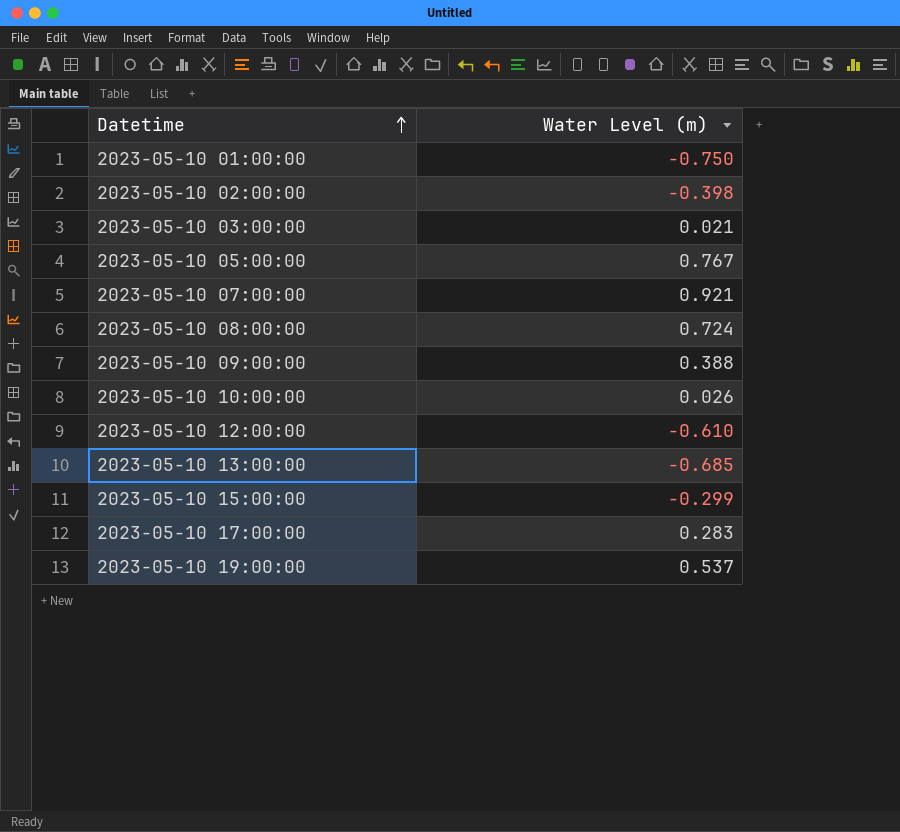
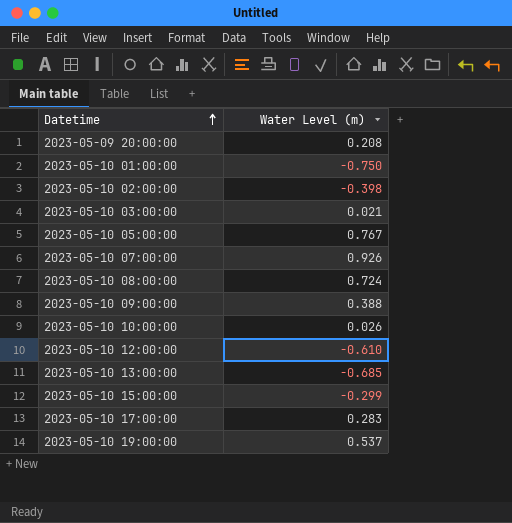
row 2023-05-09 20:00:00: none -> 0.208
2023-05-10 07:00:00 | Water Level (m): 0.921 -> 0.926

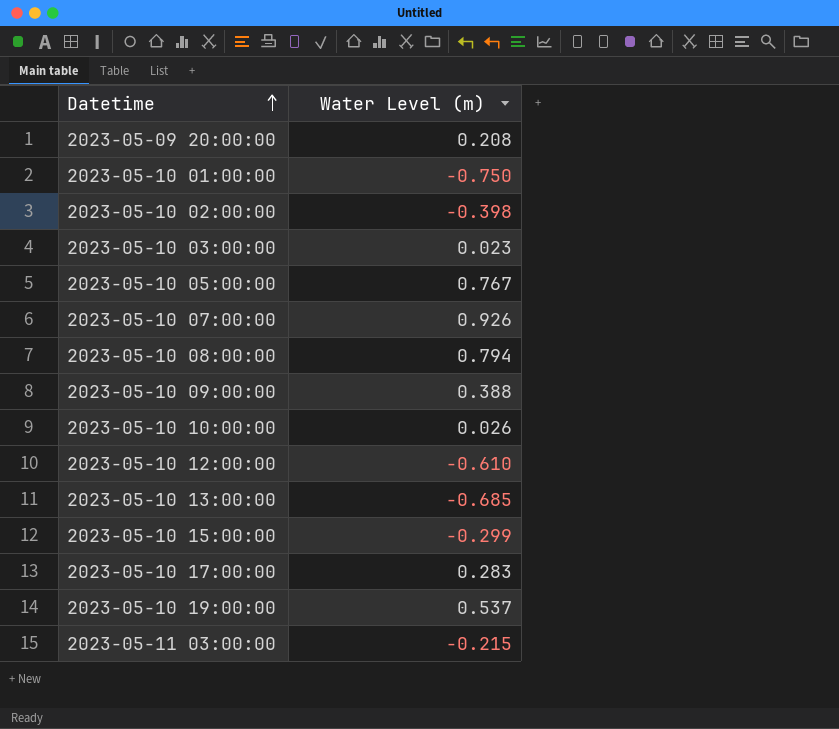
2023-05-10 03:00:00 | Water Level (m): 0.021 -> 0.023
2023-05-10 08:00:00 | Water Level (m): 0.724 -> 0.794
row 2023-05-11 03:00:00: none -> -0.215

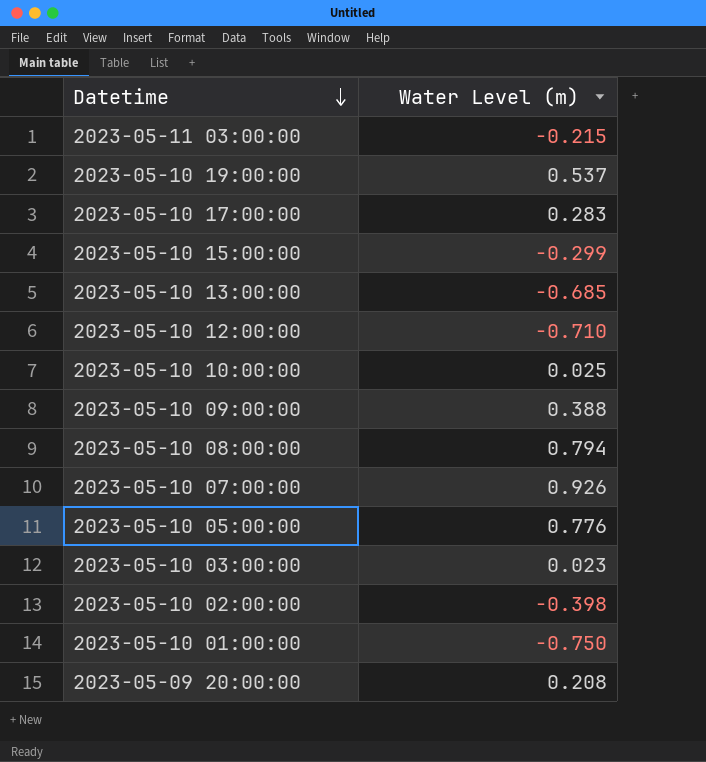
row order: Datetime ascending -> Datetime descending
2023-05-10 12:00:00 | Water Level (m): -0.610 -> -0.710
2023-05-10 10:00:00 | Water Level (m): 0.026 -> 0.025
2023-05-10 05:00:00 | Water Level (m): 0.767 -> 0.776

